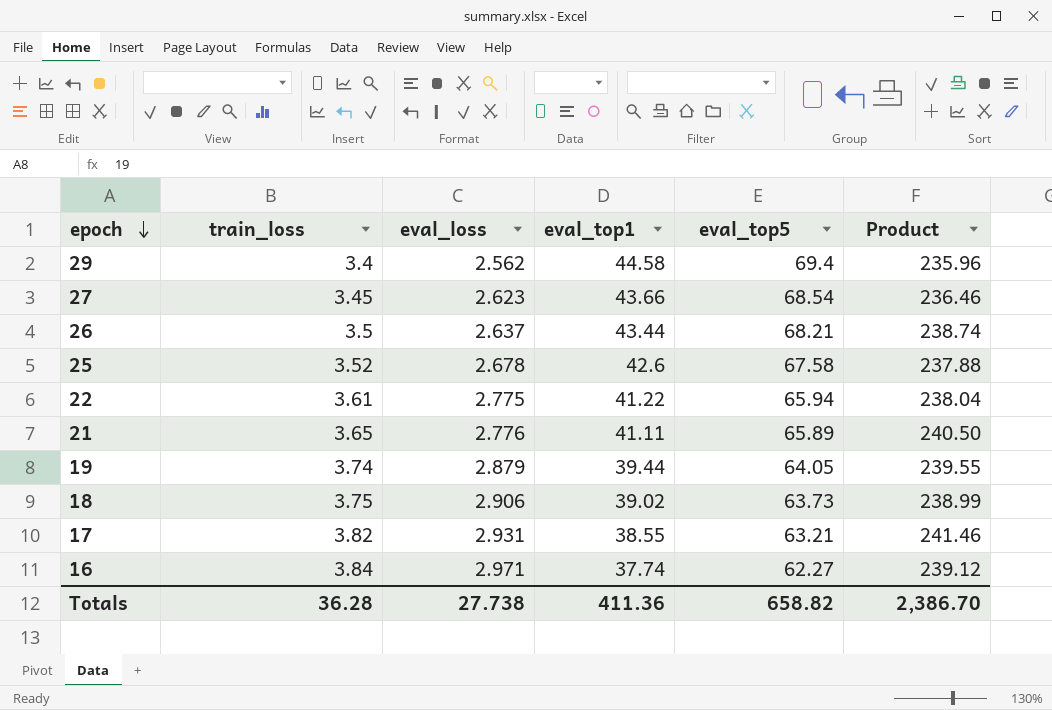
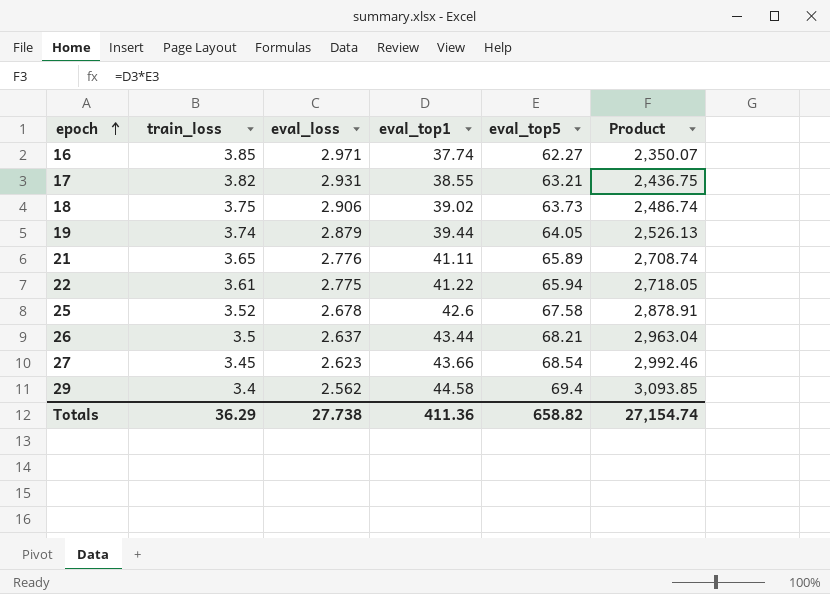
row order: epoch descending -> epoch ascending
column Product | formula: [train_loss] * [eval_top5] -> [eval_top1] * [eval_top5]
16 | train_loss: 3.84 -> 3.85
Totals | train_loss: 36.28 -> 36.29
Totals | Product: 2,386.70 -> 27,154.74

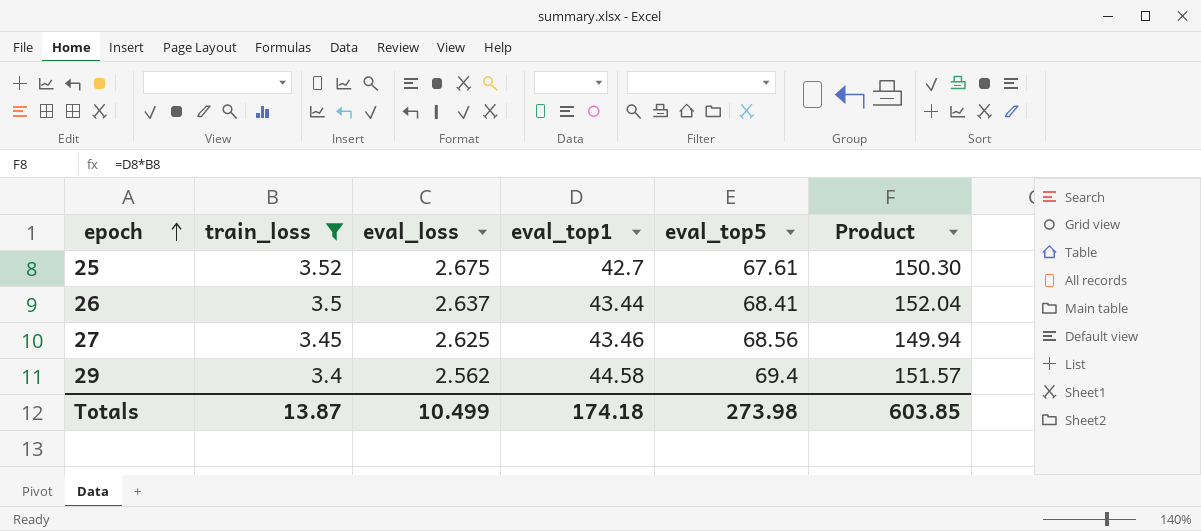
filter: none -> train_loss <= 3.52
column Product | formula: [eval_top1] * [eval_top5] -> [train_loss] * [eval_top1]
25 | eval_loss: 2.678 -> 2.675
25 | eval_top1: 42.6 -> 42.7
25 | eval_top5: 67.58 -> 67.61
26 | eval_top5: 68.21 -> 68.41
27 | eval_loss: 2.623 -> 2.625
27 | eval_top1: 43.66 -> 43.46
27 | eval_top5: 68.54 -> 68.56
Totals | train_loss: 36.29 -> 13.87
Totals | eval_loss: 27.738 -> 10.499
Totals | eval_top1: 411.36 -> 174.18
Totals | eval_top5: 658.82 -> 273.98
Totals | Product: 27,154.74 -> 603.85

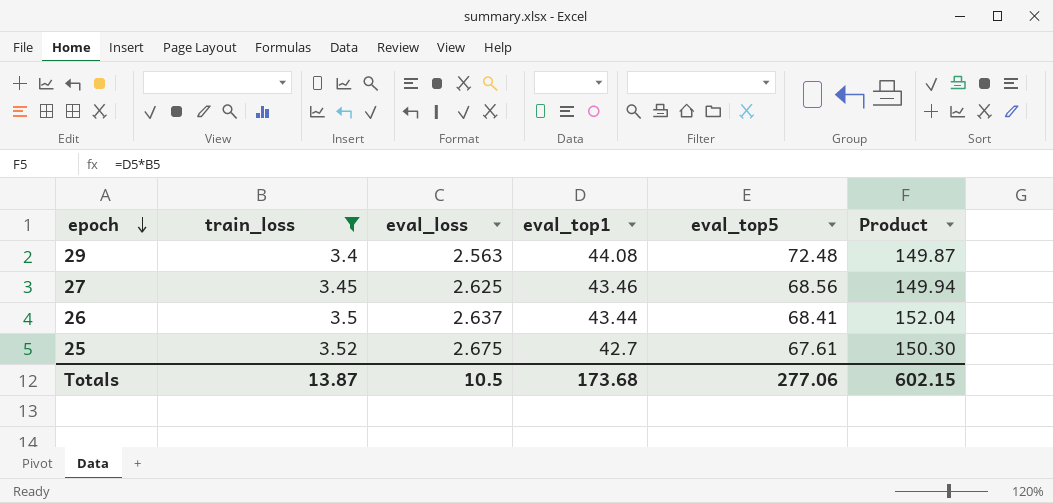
row order: epoch ascending -> epoch descending
29 | eval_loss: 2.562 -> 2.563
29 | eval_top1: 44.58 -> 44.08
29 | eval_top5: 69.4 -> 72.48
29 | Product: 151.57 -> 149.87
Totals | eval_loss: 10.499 -> 10.5
Totals | eval_top1: 174.18 -> 173.68
Totals | eval_top5: 273.98 -> 277.06
Totals | Product: 603.85 -> 602.15

